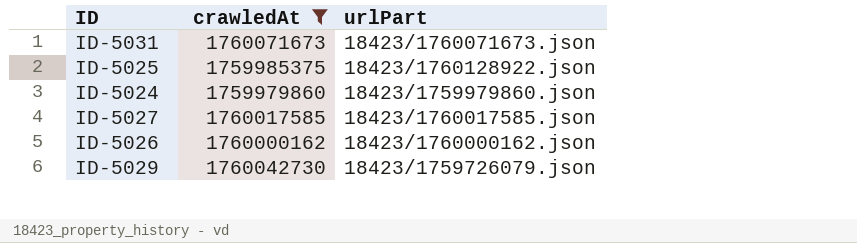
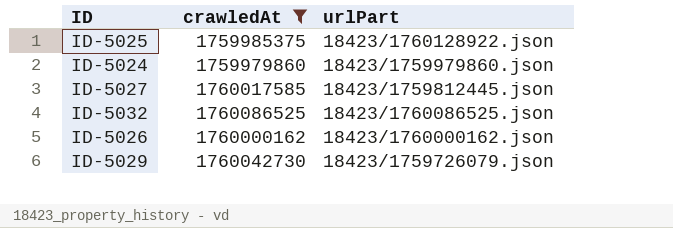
row ID-5031: 1760071673 | 18423/1760071673.json -> none
ID-5027 | urlPart: 18423/1760017585.json -> 18423/1759812445.json
row ID-5032: none -> 1760086525 | 18423/1760086525.json

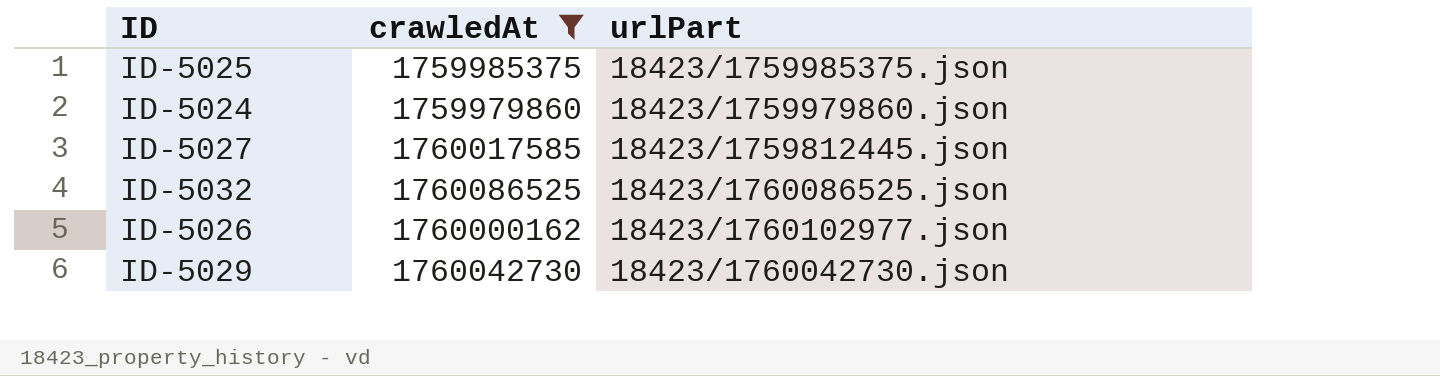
ID-5025 | urlPart: 18423/1760128922.json -> 18423/1759985375.json
ID-5026 | urlPart: 18423/1760000162.json -> 18423/1760102977.json
ID-5029 | urlPart: 18423/1759726079.json -> 18423/1760042730.json

